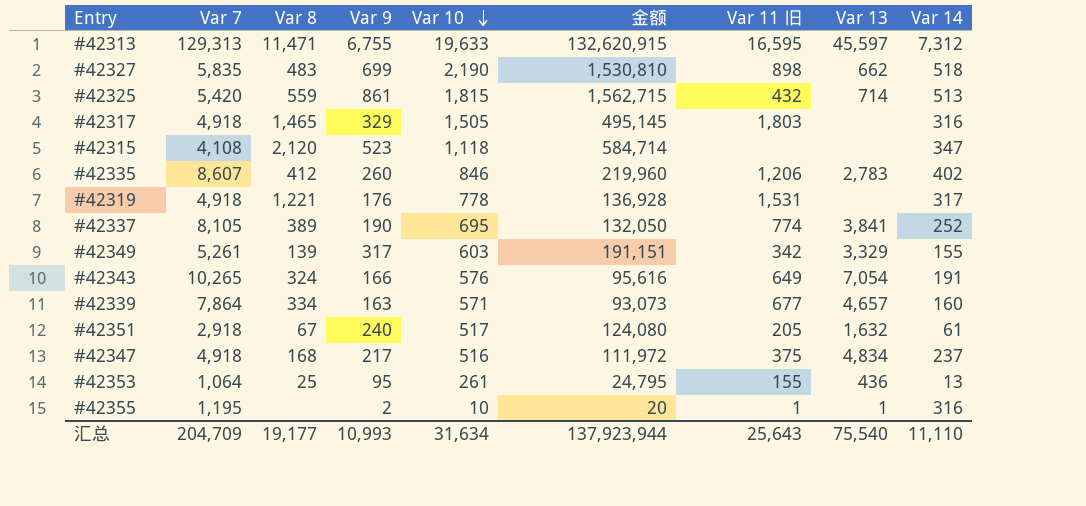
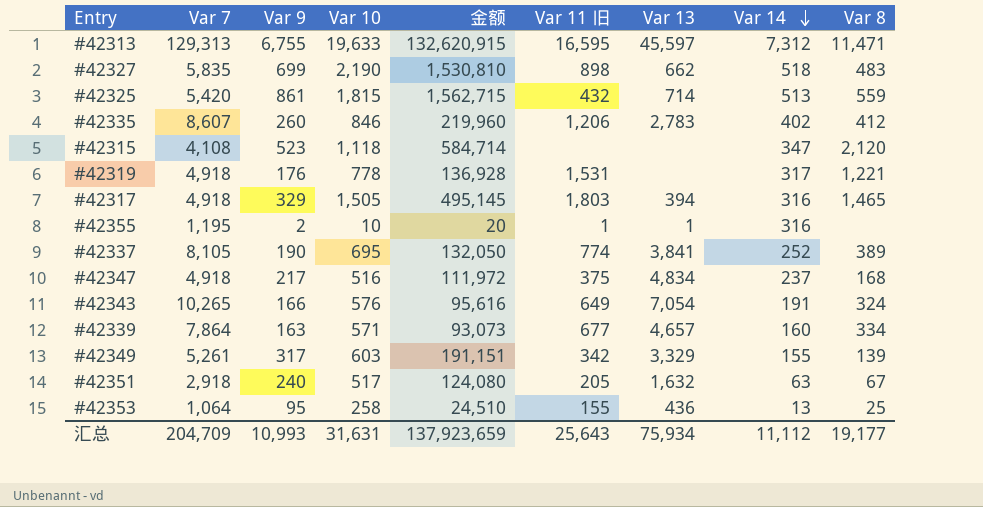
row order: Var 10 descending -> Var 14 descending
column Var 8 | position: 3 -> 9
#42317 | Var 13: none -> 394
#42351 | Var 14: 61 -> 63
#42353 | Var 10: 261 -> 258
#42353 | 金额: 24,795 -> 24,510
汇总 | Var 10: 31,634 -> 31,631
汇总 | 金额: 137,923,944 -> 137,923,659
汇总 | Var 13: 75,540 -> 75,934
汇总 | Var 14: 11,110 -> 11,112

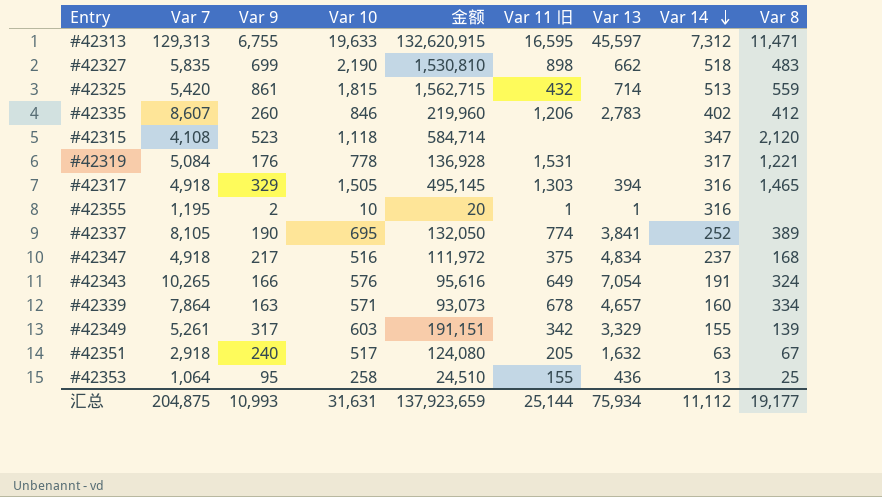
#42319 | Var 7: 4,918 -> 5,084
#42317 | Var 11 旧: 1,803 -> 1,303
#42339 | Var 11 旧: 677 -> 678
汇总 | Var 7: 204,709 -> 204,875
汇总 | Var 11 旧: 25,643 -> 25,144

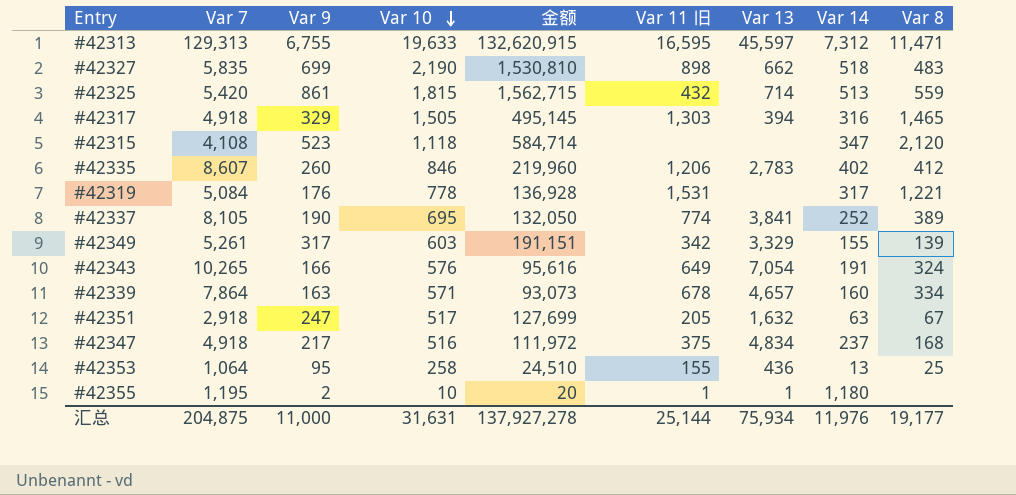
row order: Var 14 descending -> Var 10 descending
#42351 | Var 9: 240 -> 247
#42351 | 金额: 124,080 -> 127,699
#42355 | Var 14: 316 -> 1,180
汇总 | Var 9: 10,993 -> 11,000
汇总 | 金额: 137,923,659 -> 137,927,278
汇总 | Var 14: 11,112 -> 11,976

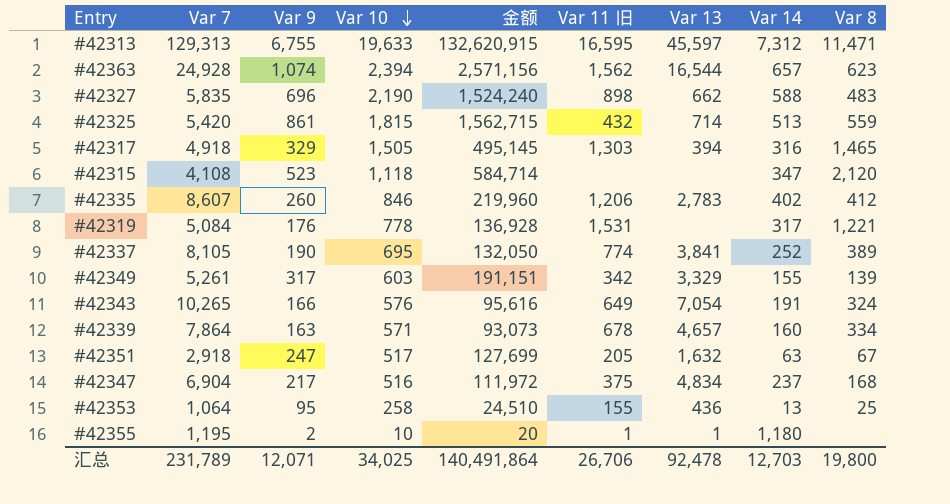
row #42363: none -> 24,928 | 1,074 | 2,394 | 2,571,156 | 1,562 | 16,544 | 657 | 623
#42327 | Var 9: 699 -> 696
#42327 | 金额: 1,530,810 -> 1,524,240
#42327 | Var 14: 518 -> 588
#42347 | Var 7: 4,918 -> 6,904
汇总 | Var 7: 204,875 -> 231,789
汇总 | Var 9: 11,000 -> 12,071
汇总 | Var 10: 31,631 -> 34,025
汇总 | 金额: 137,927,278 -> 140,491,864
汇总 | Var 11 旧: 25,144 -> 26,706
汇总 | Var 13: 75,934 -> 92,478
汇总 | Var 14: 11,976 -> 12,703
汇总 | Var 8: 19,177 -> 19,800

